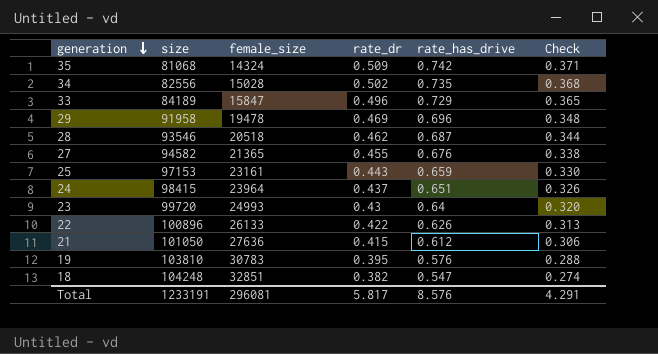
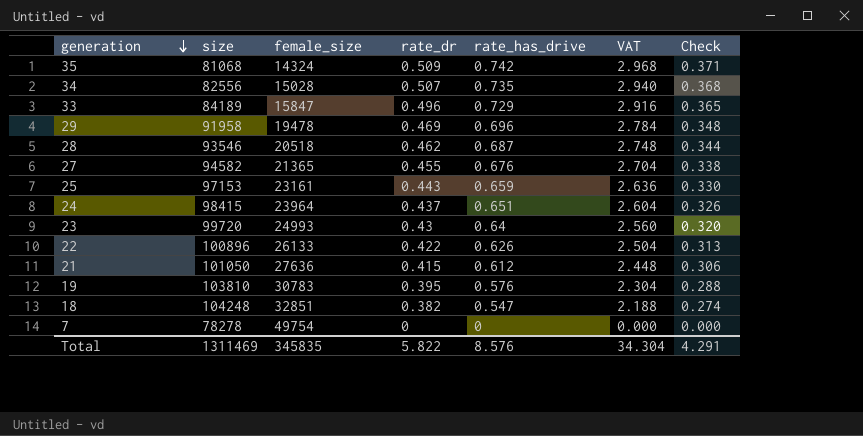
column VAT | formula: none -> [rate_has_drive] * 4
34 | rate_dr: 0.502 -> 0.507
row 7: none -> 78278 | 49754 | 0 | 0 | 0.000 | 0.000
Total | size: 1233191 -> 1311469
Total | female_size: 296081 -> 345835
Total | rate_dr: 5.817 -> 5.822

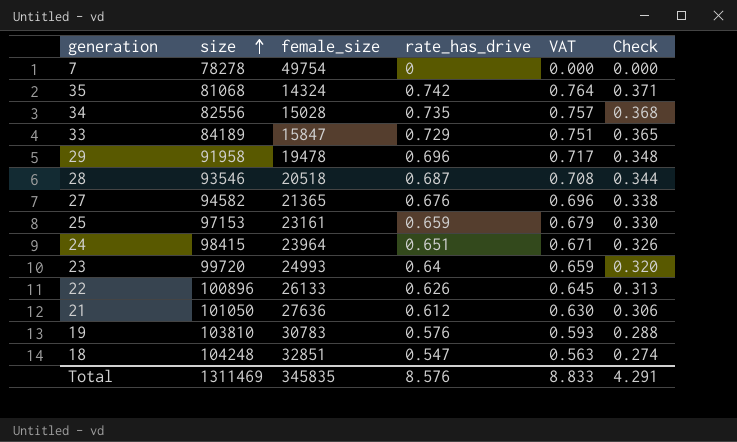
row order: generation descending -> size ascending
column rate_dr | position: 4 -> none
column VAT | formula: [rate_has_drive] * 4 -> [rate_has_drive] * 1.03
Total | VAT: 34.304 -> 8.833

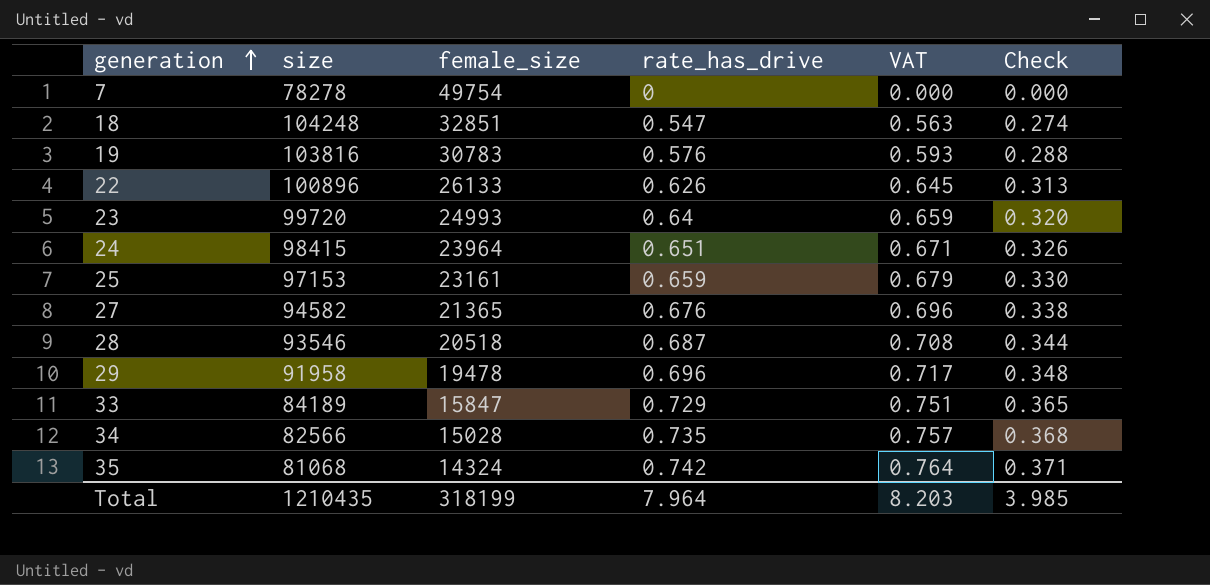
row order: size ascending -> generation ascending
row 21: 101050 | 27636 | 0.612 | 0.630 | 0.306 -> none
19 | size: 103810 -> 103816
34 | size: 82556 -> 82566
Total | size: 1311469 -> 1210435
Total | female_size: 345835 -> 318199
Total | rate_has_drive: 8.576 -> 7.964
Total | VAT: 8.833 -> 8.203
Total | Check: 4.291 -> 3.985

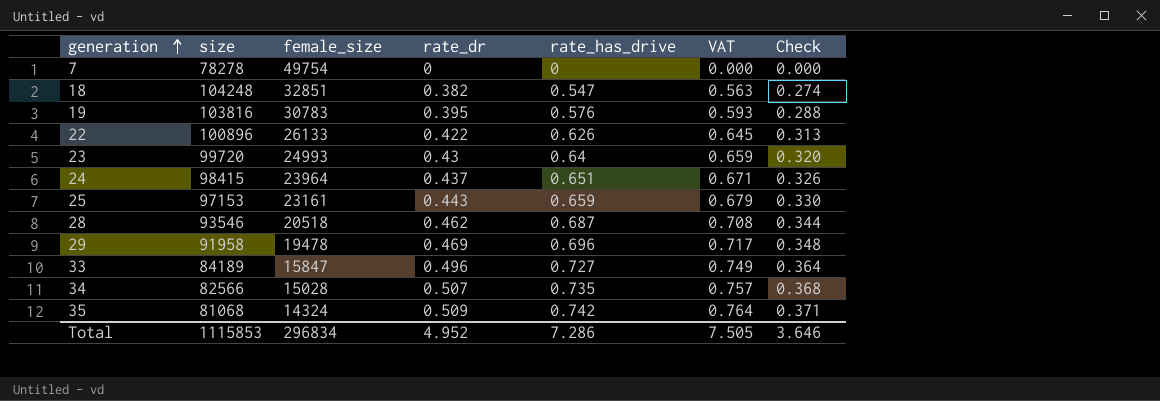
column rate_dr | position: none -> 4
row 27: 94582 | 21365 | 0.676 | 0.696 | 0.338 -> none
33 | rate_has_drive: 0.729 -> 0.727
33 | VAT: 0.751 -> 0.749
33 | Check: 0.365 -> 0.364
Total | size: 1210435 -> 1115853
Total | female_size: 318199 -> 296834
Total | rate_has_drive: 7.964 -> 7.286
Total | VAT: 8.203 -> 7.505
Total | Check: 3.985 -> 3.646

